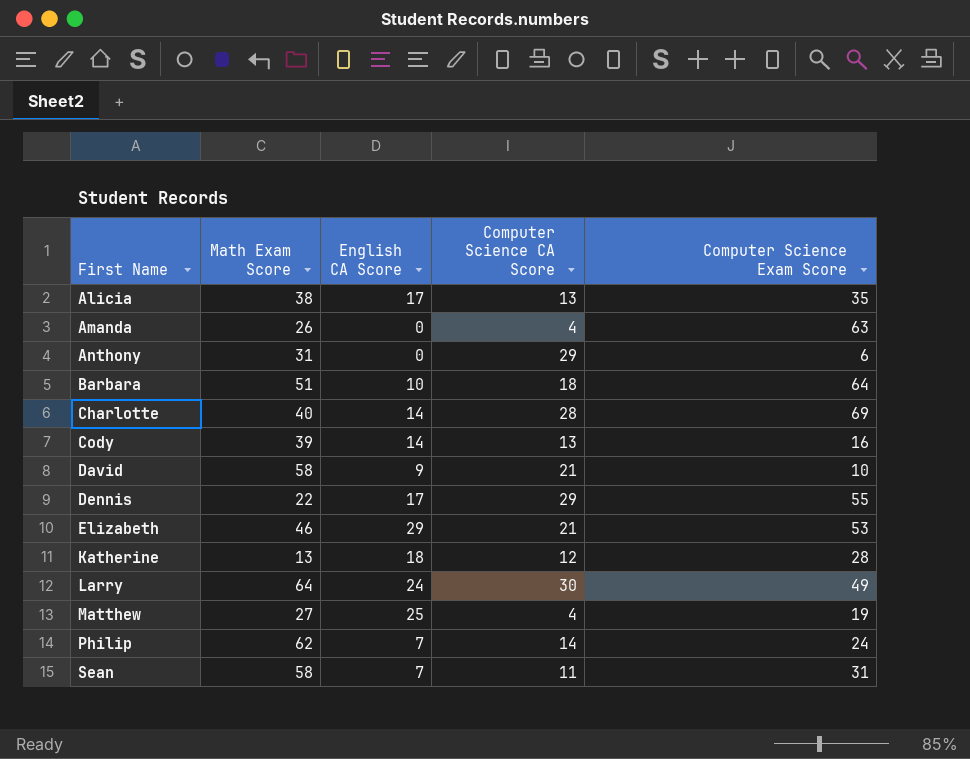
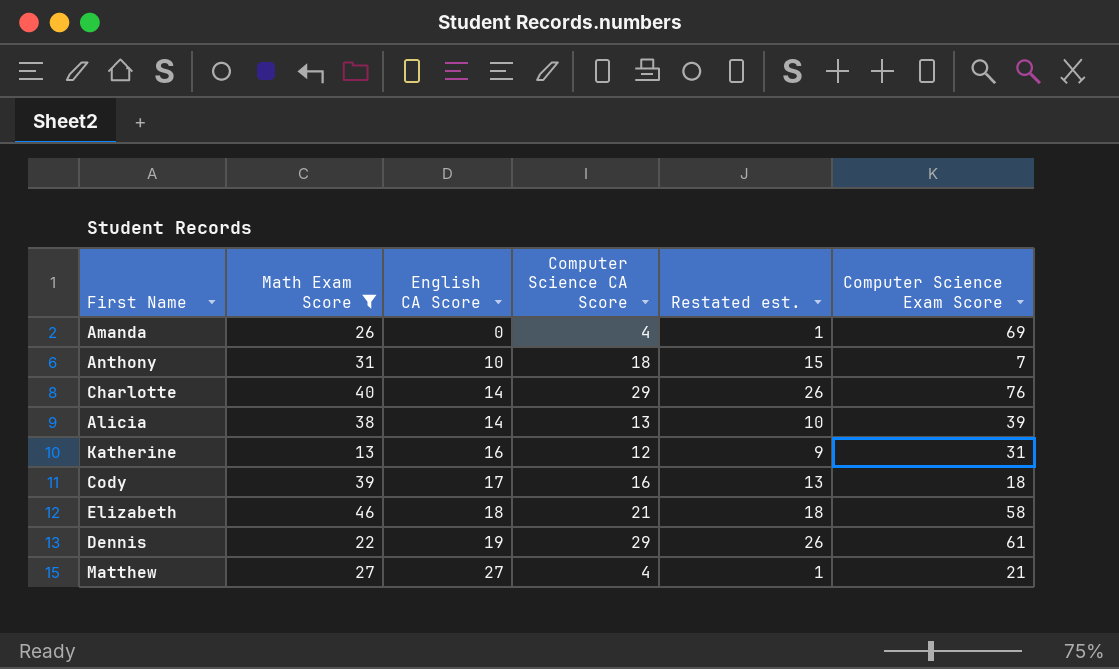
filter: none -> Math Exam Score <= 46
row order: First Name ascending -> English CA Score ascending
column Restated est. | formula: none -> [Computer Science CA Score] - 3
Amanda | Computer Science Exam Score: 63 -> 69
Anthony | English CA Score: 0 -> 10
Anthony | Computer Science CA Score: 29 -> 18
Anthony | Computer Science Exam Score: 6 -> 7
Charlotte | Computer Science CA Score: 28 -> 29
Charlotte | Computer Science Exam Score: 69 -> 76
Alicia | English CA Score: 17 -> 14
Alicia | Computer Science Exam Score: 35 -> 39
Katherine | English CA Score: 18 -> 16
Katherine | Computer Science Exam Score: 28 -> 31
Cody | English CA Score: 14 -> 17
Cody | Computer Science CA Score: 13 -> 16
Cody | Computer Science Exam Score: 16 -> 18
Elizabeth | English CA Score: 29 -> 18
Elizabeth | Computer Science Exam Score: 53 -> 58
Dennis | English CA Score: 17 -> 19
Dennis | Computer Science Exam Score: 55 -> 61
Matthew | English CA Score: 25 -> 27
Matthew | Computer Science Exam Score: 19 -> 21

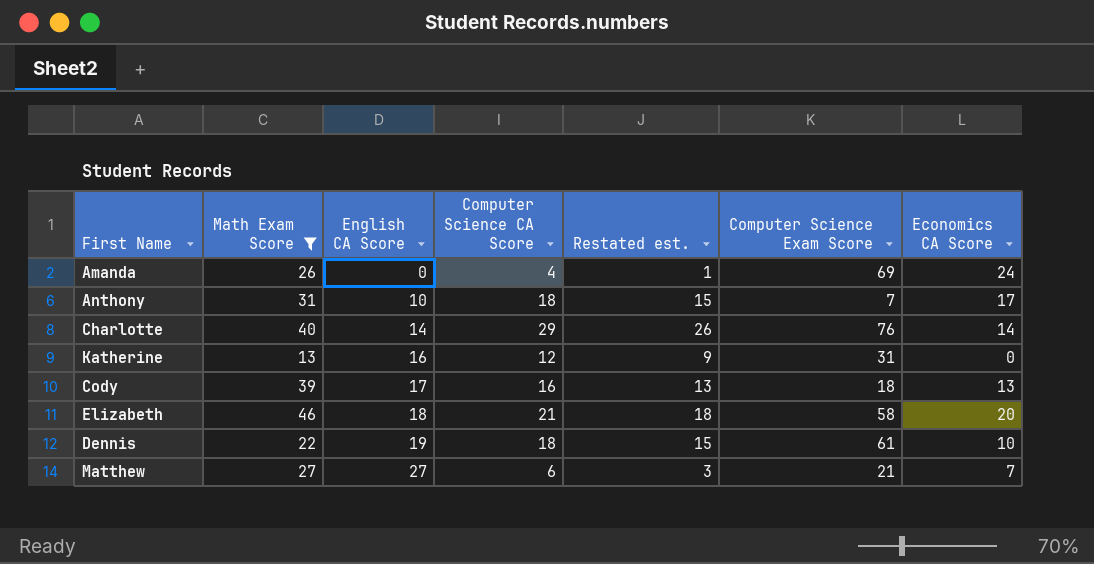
column Economics CA Score | position: none -> 7
row Alicia: 38 | 14 | 13 | 10 | 39 -> none
Dennis | Computer Science CA Score: 29 -> 18
Dennis | Restated est.: 26 -> 15
Matthew | Computer Science CA Score: 4 -> 6
Matthew | Restated est.: 1 -> 3

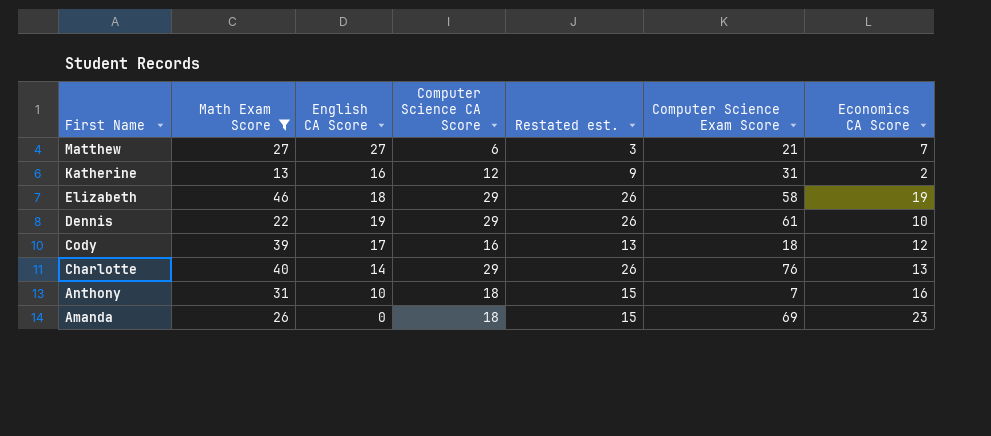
row order: English CA Score ascending -> First Name descending
Katherine | Economics CA Score: 0 -> 2
Elizabeth | Computer Science CA Score: 21 -> 29
Elizabeth | Restated est.: 18 -> 26
Elizabeth | Economics CA Score: 20 -> 19
Dennis | Computer Science CA Score: 18 -> 29
Dennis | Restated est.: 15 -> 26
Cody | Economics CA Score: 13 -> 12
Charlotte | Economics CA Score: 14 -> 13
Anthony | Economics CA Score: 17 -> 16
Amanda | Computer Science CA Score: 4 -> 18
Amanda | Restated est.: 1 -> 15
Amanda | Economics CA Score: 24 -> 23

